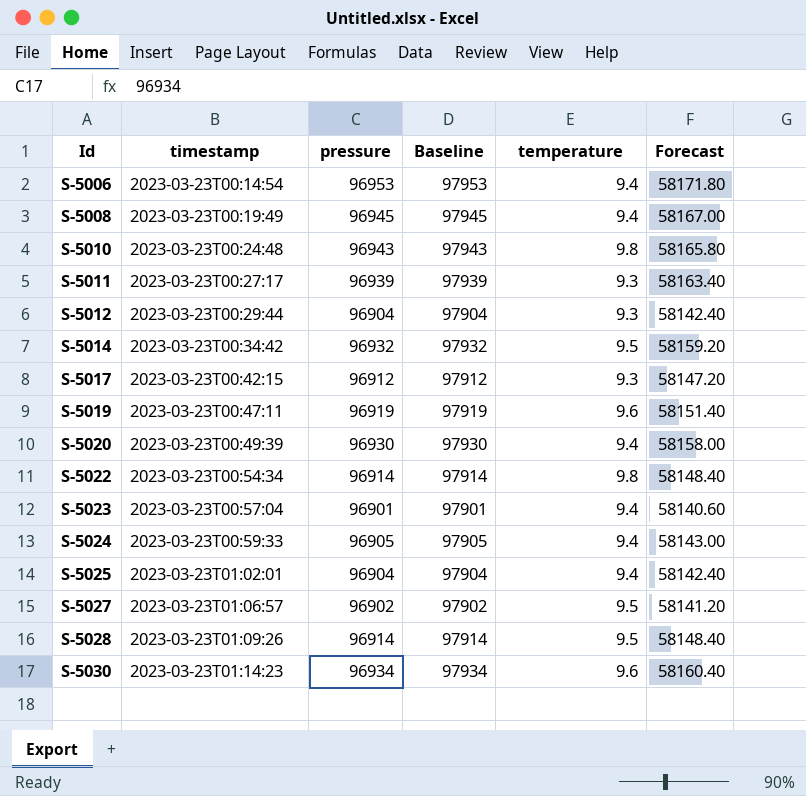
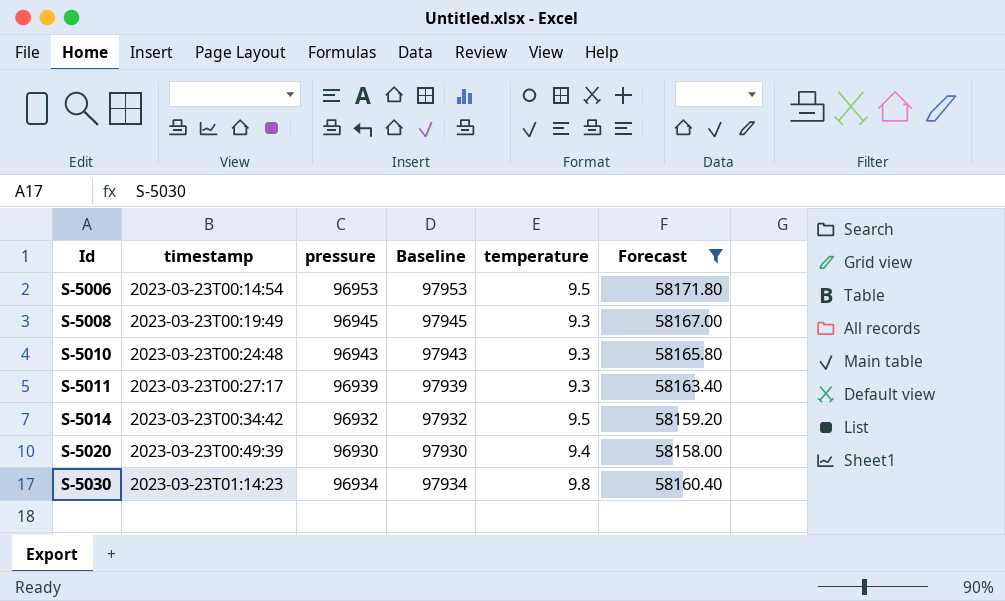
filter: none -> Forecast >= 58158.00
S-5006 | temperature: 9.4 -> 9.5
S-5008 | temperature: 9.4 -> 9.3
S-5010 | temperature: 9.8 -> 9.3
S-5030 | temperature: 9.6 -> 9.8

